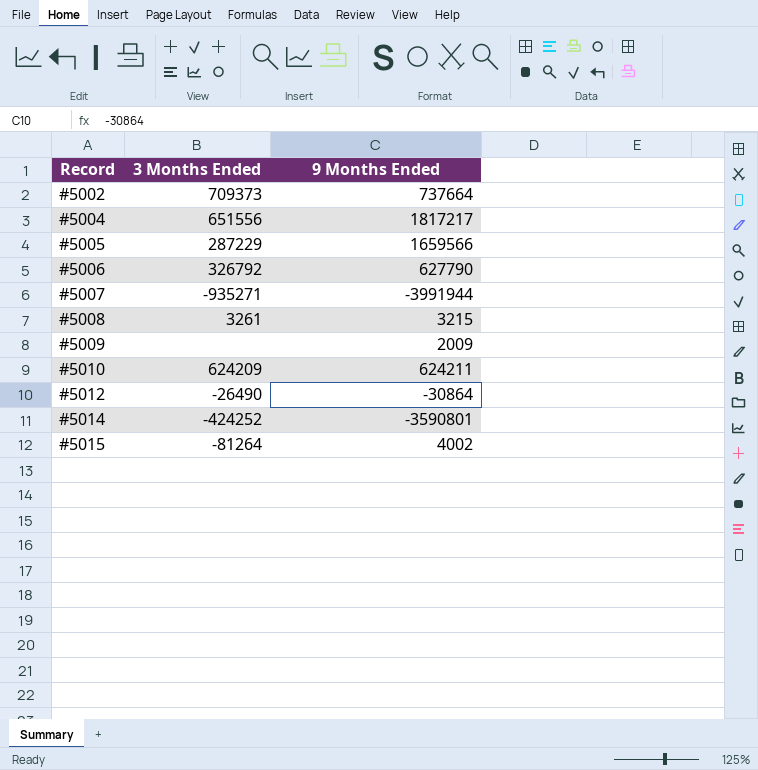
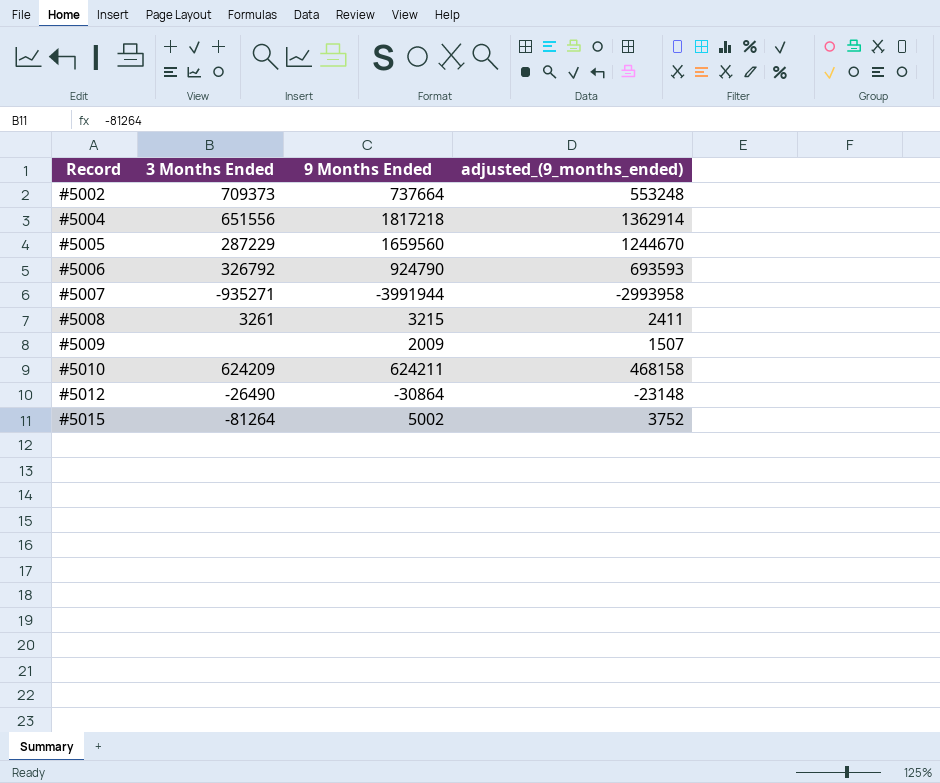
column adjusted_(9_months_ended) | formula: none -> [9 Months Ended] * 0.75
row #5014: -424252 | -3590801 -> none
#5004 | 9 Months Ended: 1817217 -> 1817218
#5005 | 9 Months Ended: 1659566 -> 1659560
#5006 | 9 Months Ended: 627790 -> 924790
#5015 | 9 Months Ended: 4002 -> 5002

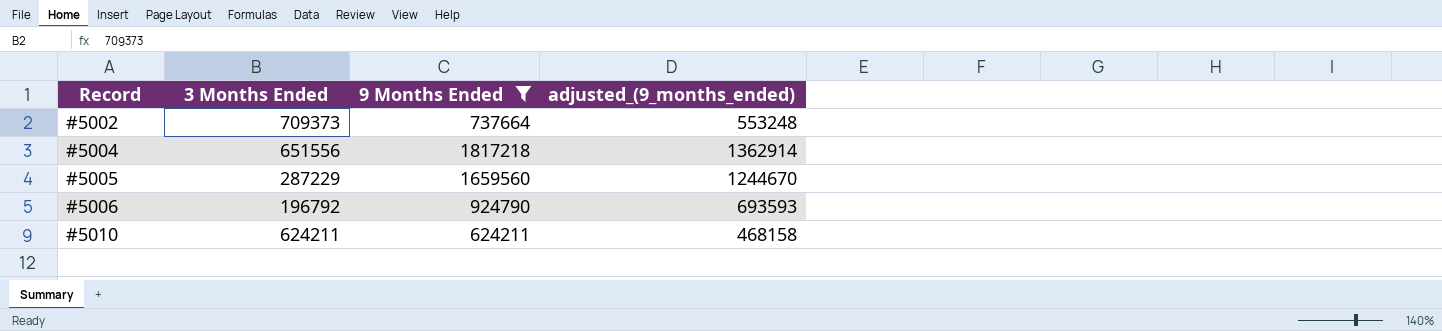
filter: none -> 9 Months Ended >= 624211
#5006 | 3 Months Ended: 326792 -> 196792
#5010 | 3 Months Ended: 624209 -> 624211

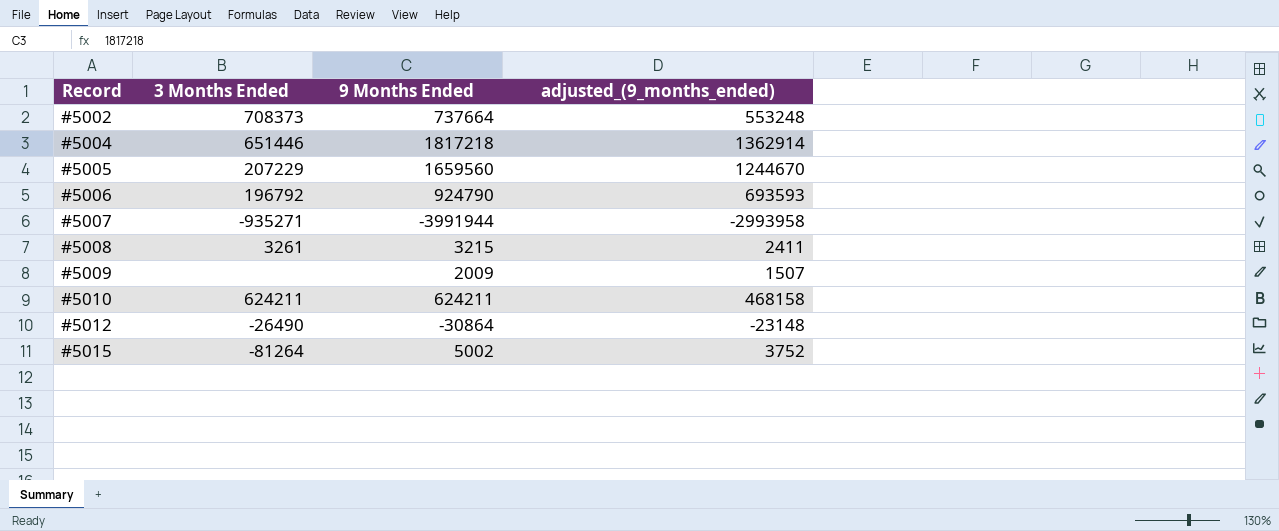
filter: 9 Months Ended >= 624211 -> none
#5002 | 3 Months Ended: 709373 -> 708373
#5004 | 3 Months Ended: 651556 -> 651446
#5005 | 3 Months Ended: 287229 -> 207229

